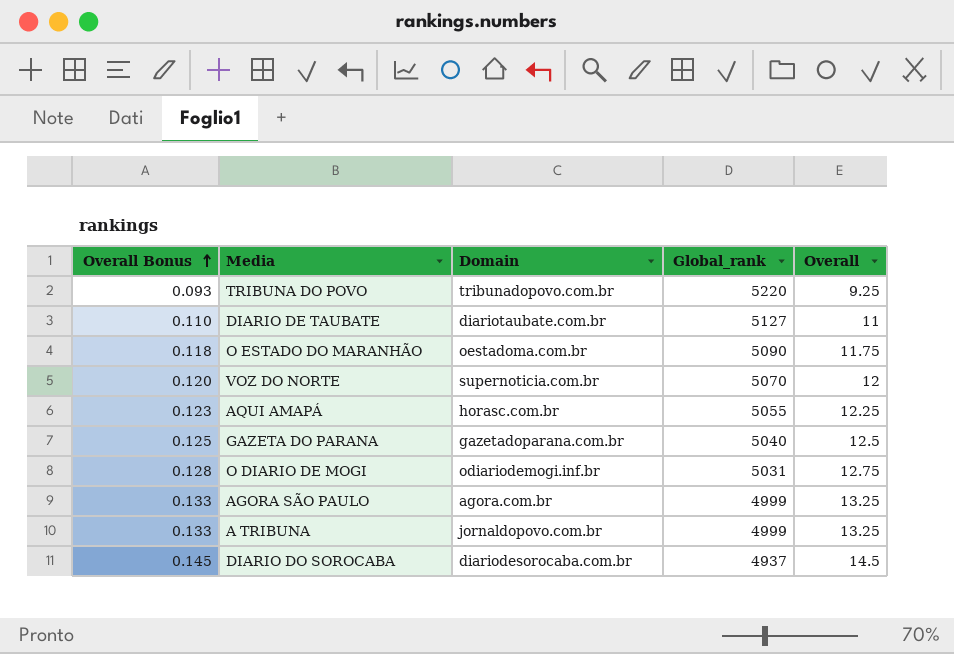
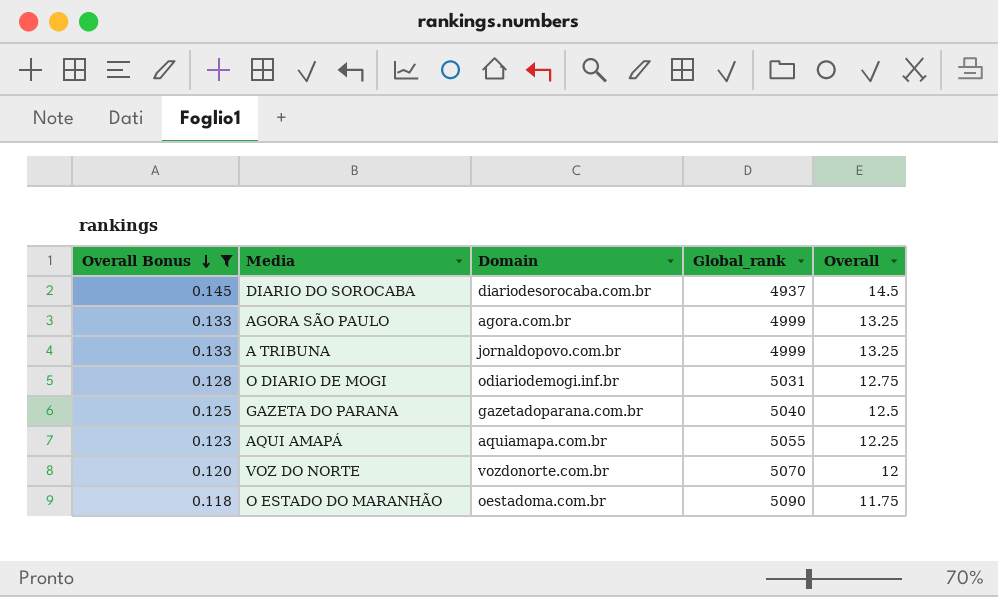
filter: none -> Overall Bonus >= 0.118
row order: Overall Bonus ascending -> Overall Bonus descending
AQUI AMAPÁ | Domain: horasc.com.br -> aquiamapa.com.br
VOZ DO NORTE | Domain: supernoticia.com.br -> vozdonorte.com.br

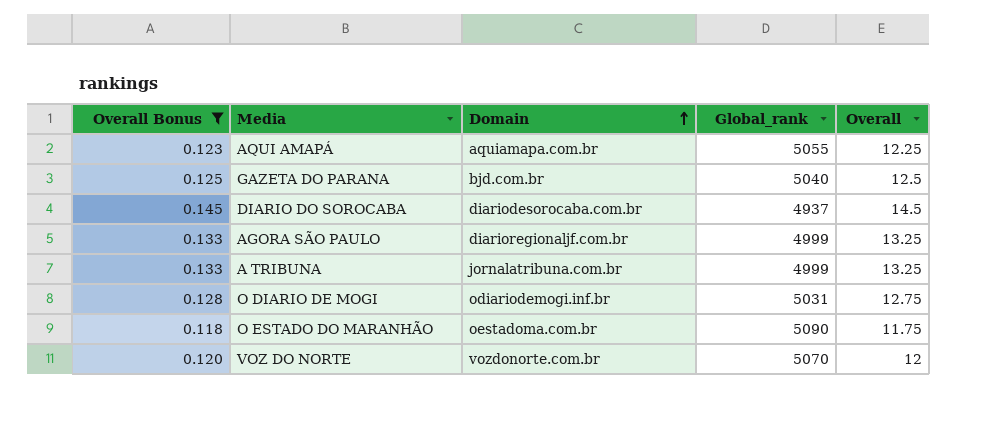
row order: Overall Bonus descending -> Domain ascending
GAZETA DO PARANA | Domain: gazetadoparana.com.br -> bjd.com.br
AGORA SÃO PAULO | Domain: agora.com.br -> diarioregionaljf.com.br
A TRIBUNA | Domain: jornaldopovo.com.br -> jornalatribuna.com.br

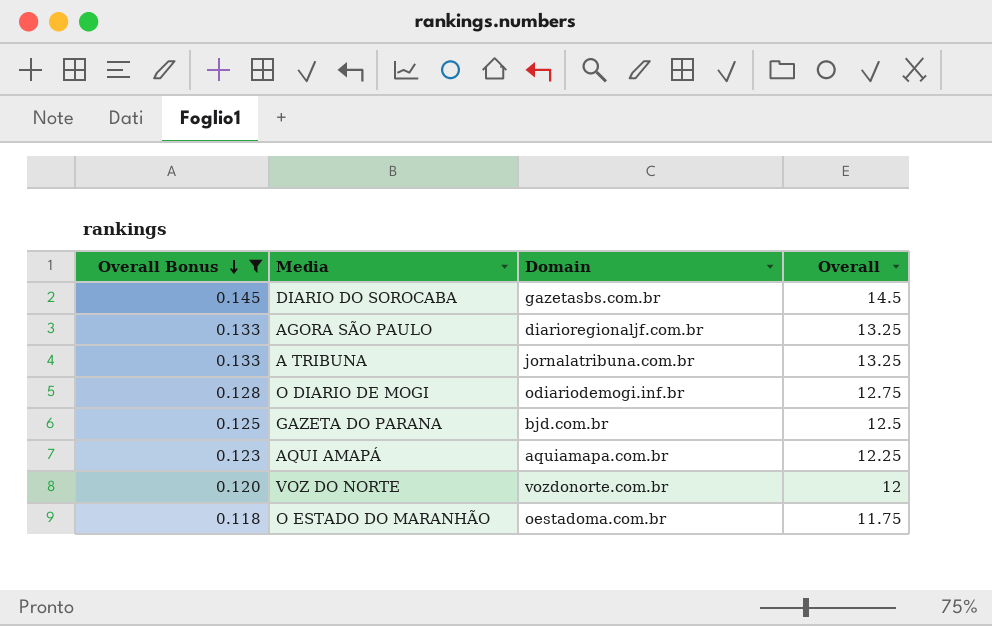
row order: Domain ascending -> Overall Bonus descending
column Global_rank | position: 4 -> none
DIARIO DO SOROCABA | Domain: diariodesorocaba.com.br -> gazetasbs.com.br

